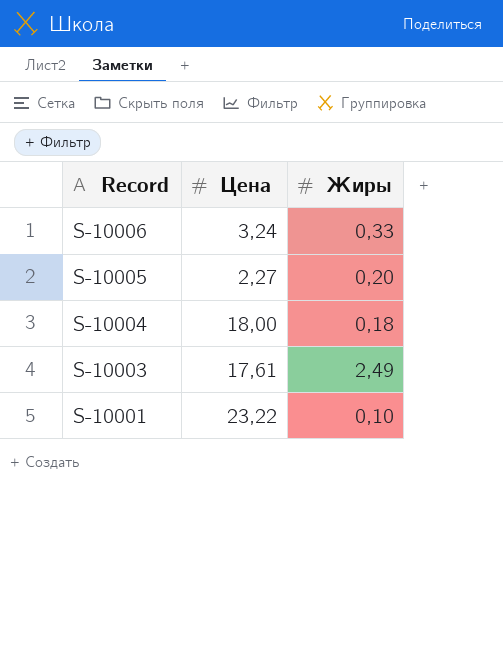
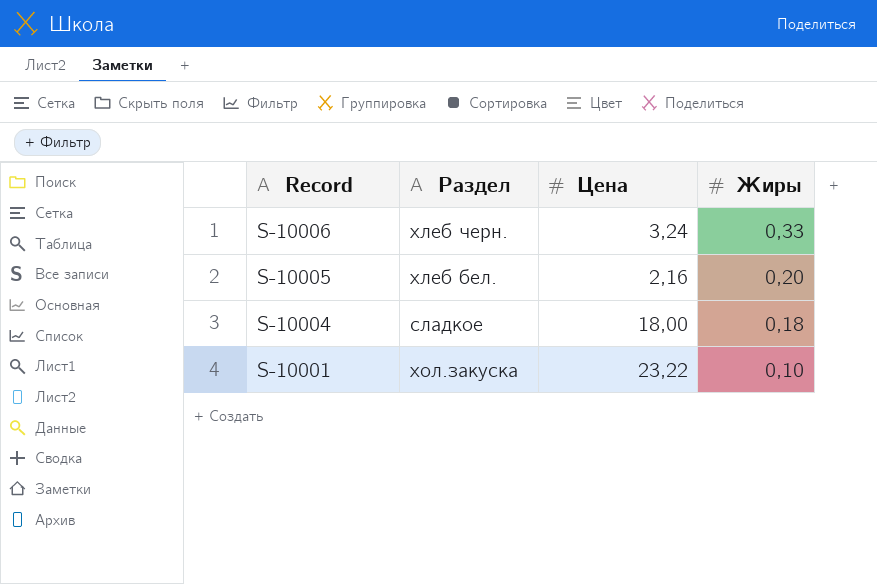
column Раздел | position: none -> 2
row S-10003: 17,61 | 2,49 -> none
S-10005 | Цена: 2,27 -> 2,16

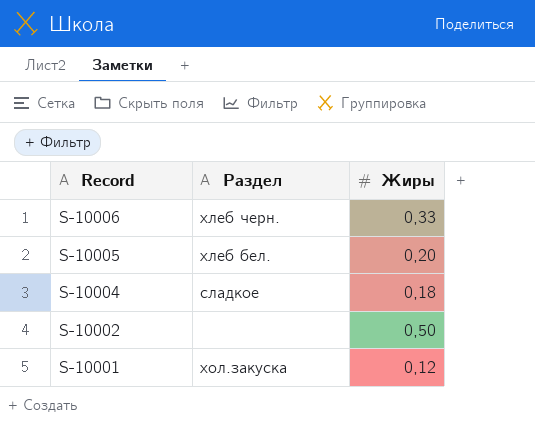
column Цена | position: 3 -> none
row S-10002: none -> none | 0,50
S-10001 | Жиры: 0,10 -> 0,12

